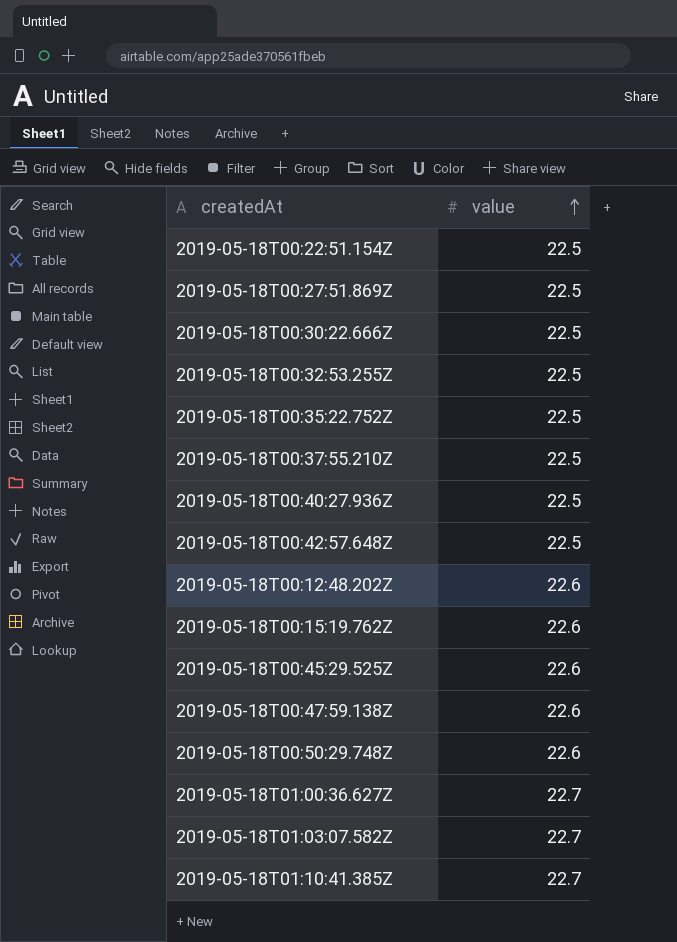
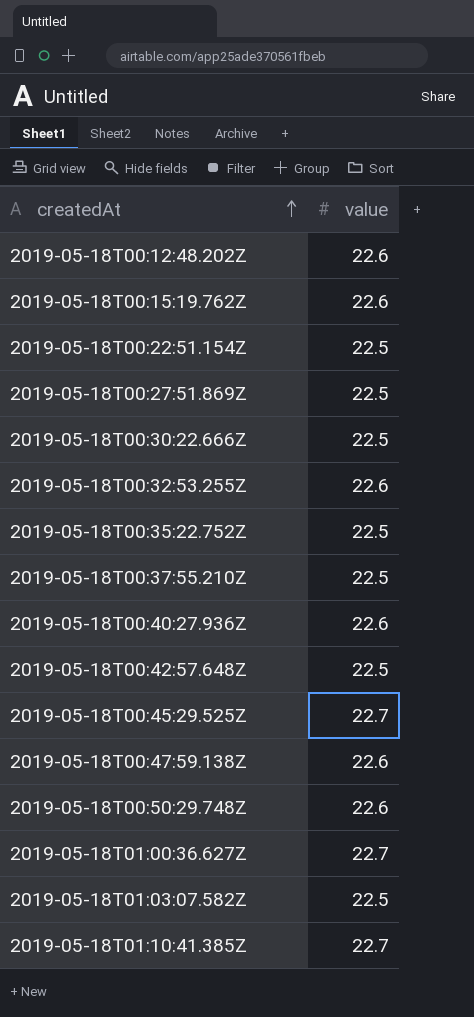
row order: value ascending -> createdAt ascending
2019-05-18T00:32:53.255Z | value: 22.5 -> 22.6
2019-05-18T00:40:27.936Z | value: 22.5 -> 22.6
2019-05-18T00:45:29.525Z | value: 22.6 -> 22.7
2019-05-18T01:03:07.582Z | value: 22.7 -> 22.5

